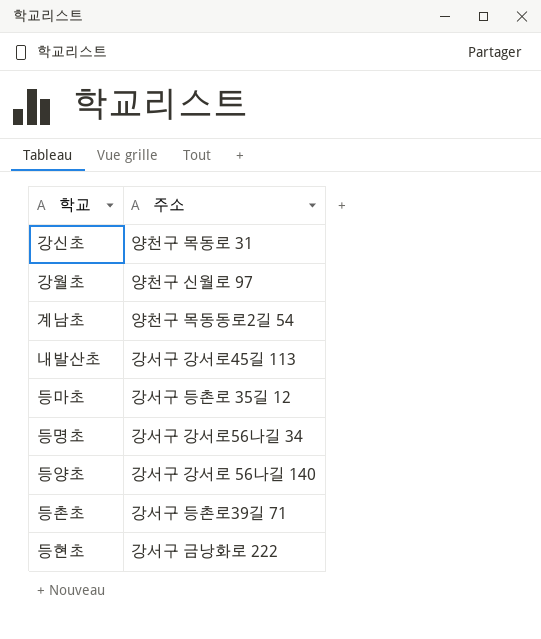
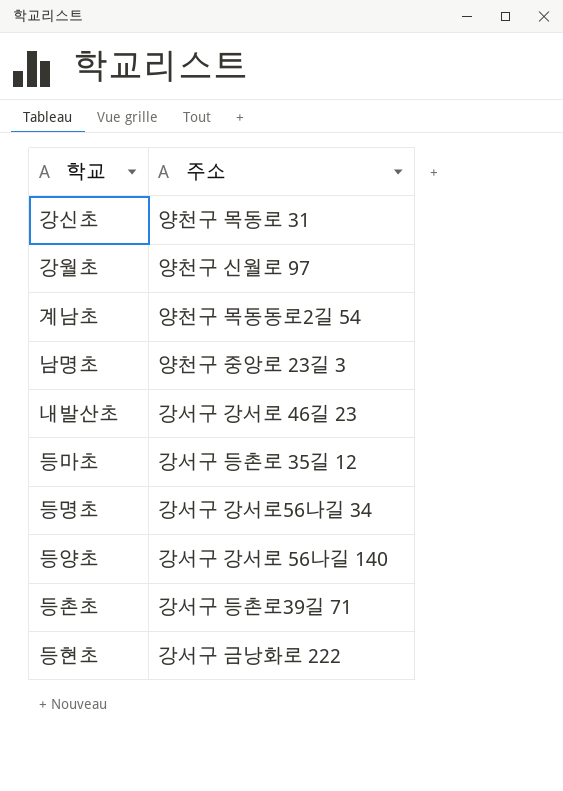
row 남명초: none -> 양천구 중앙로 23길 3
내발산초 | 주소: 강서구 강서로45길 113 -> 강서구 강서로 46길 23

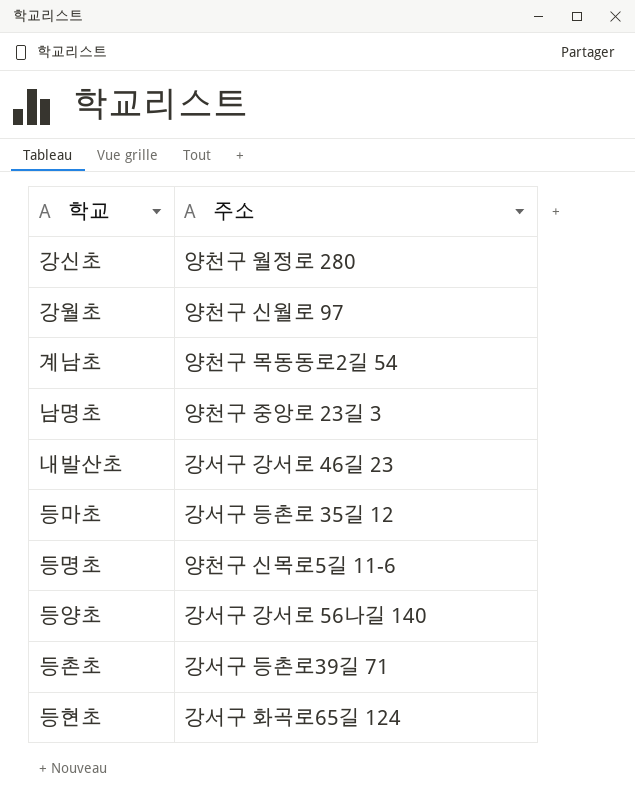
강신초 | 주소: 양천구 목동로 31 -> 양천구 월정로 280
등명초 | 주소: 강서구 강서로56나길 34 -> 양천구 신목로5길 11-6
등현초 | 주소: 강서구 금낭화로 222 -> 강서구 화곡로65길 124

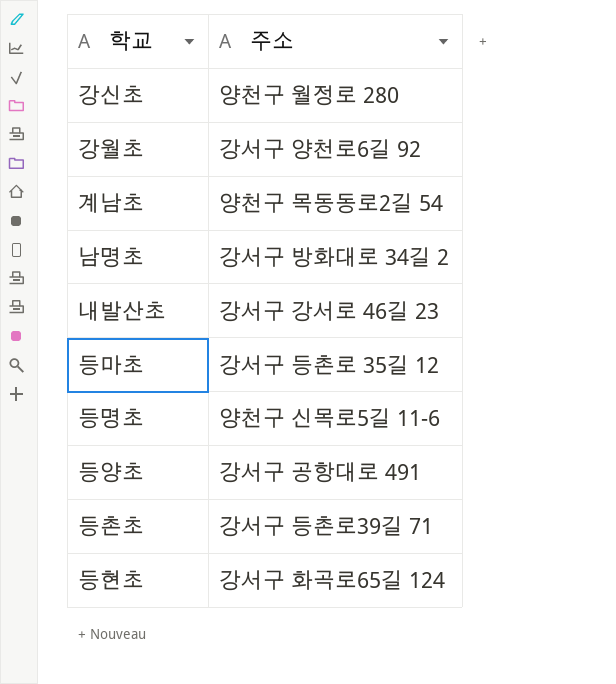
강월초 | 주소: 양천구 신월로 97 -> 강서구 양천로6길 92
남명초 | 주소: 양천구 중앙로 23길 3 -> 강서구 방화대로 34길 2
등양초 | 주소: 강서구 강서로 56나길 140 -> 강서구 공항대로 491

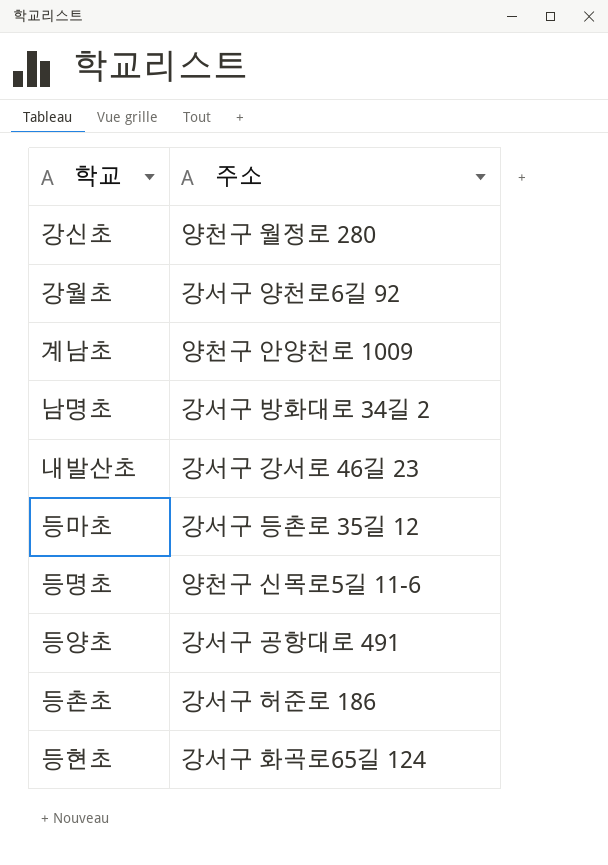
계남초 | 주소: 양천구 목동동로2길 54 -> 양천구 안양천로 1009
등촌초 | 주소: 강서구 등촌로39길 71 -> 강서구 허준로 186

